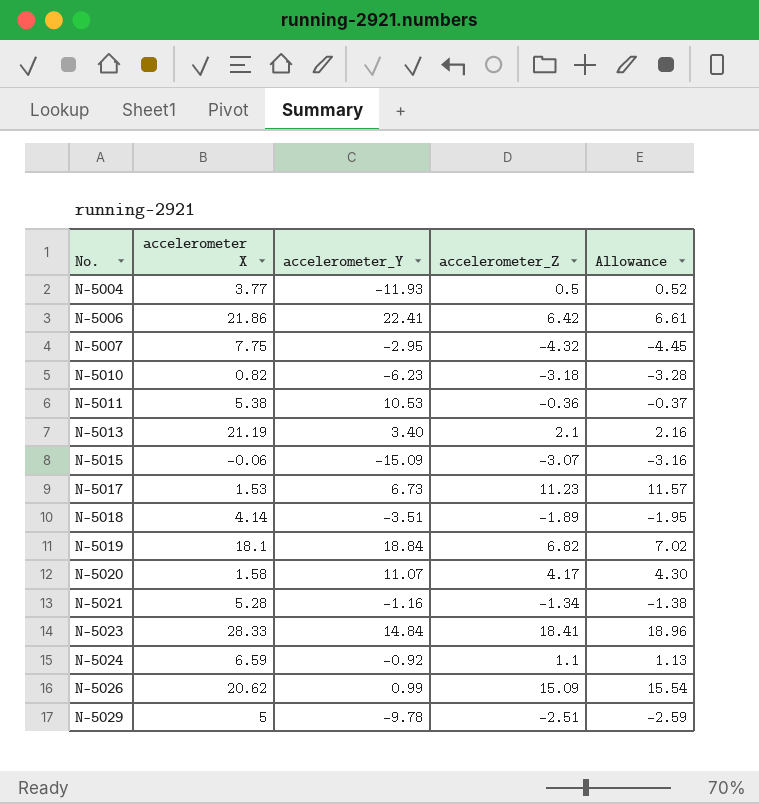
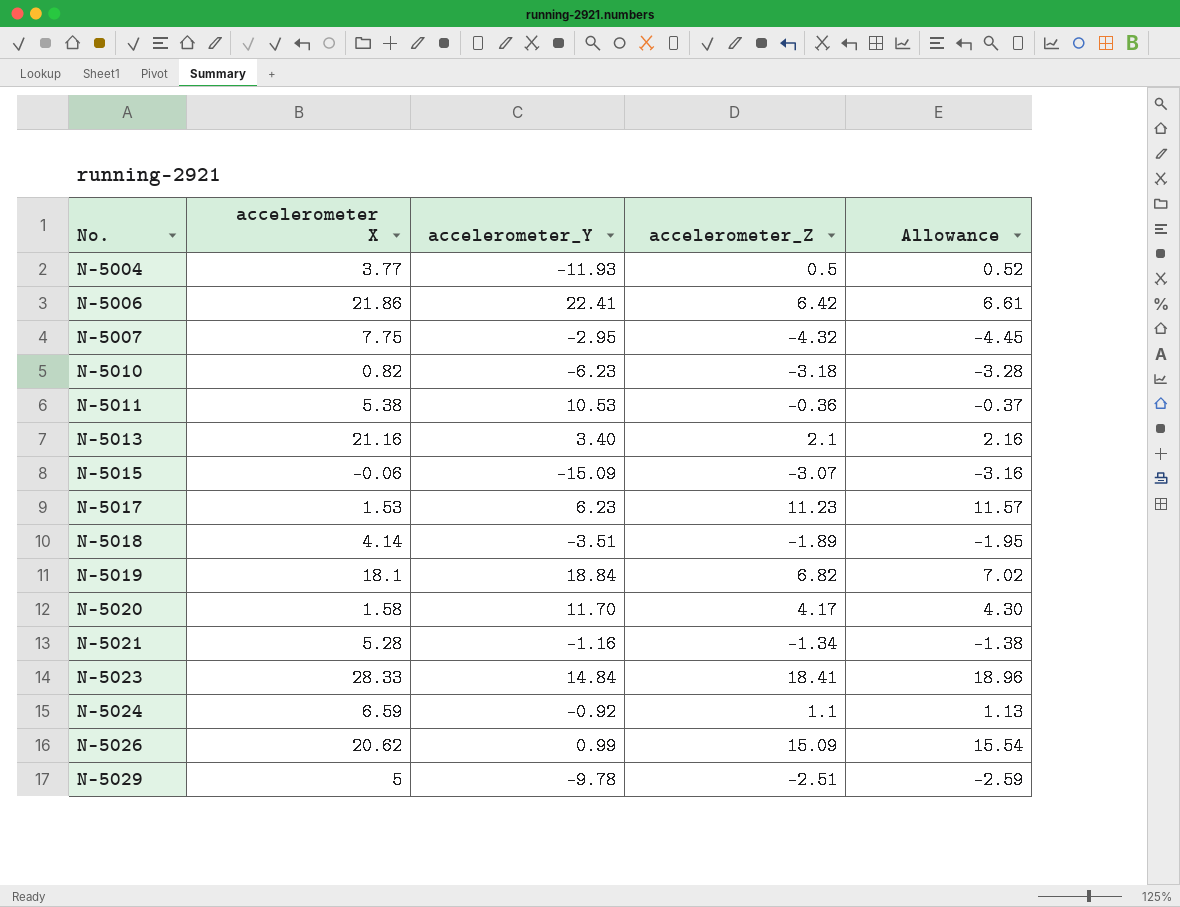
N-5013 | accelerometer X: 21.19 -> 21.16
N-5017 | accelerometer_Y: 6.73 -> 6.23
N-5020 | accelerometer_Y: 11.07 -> 11.70

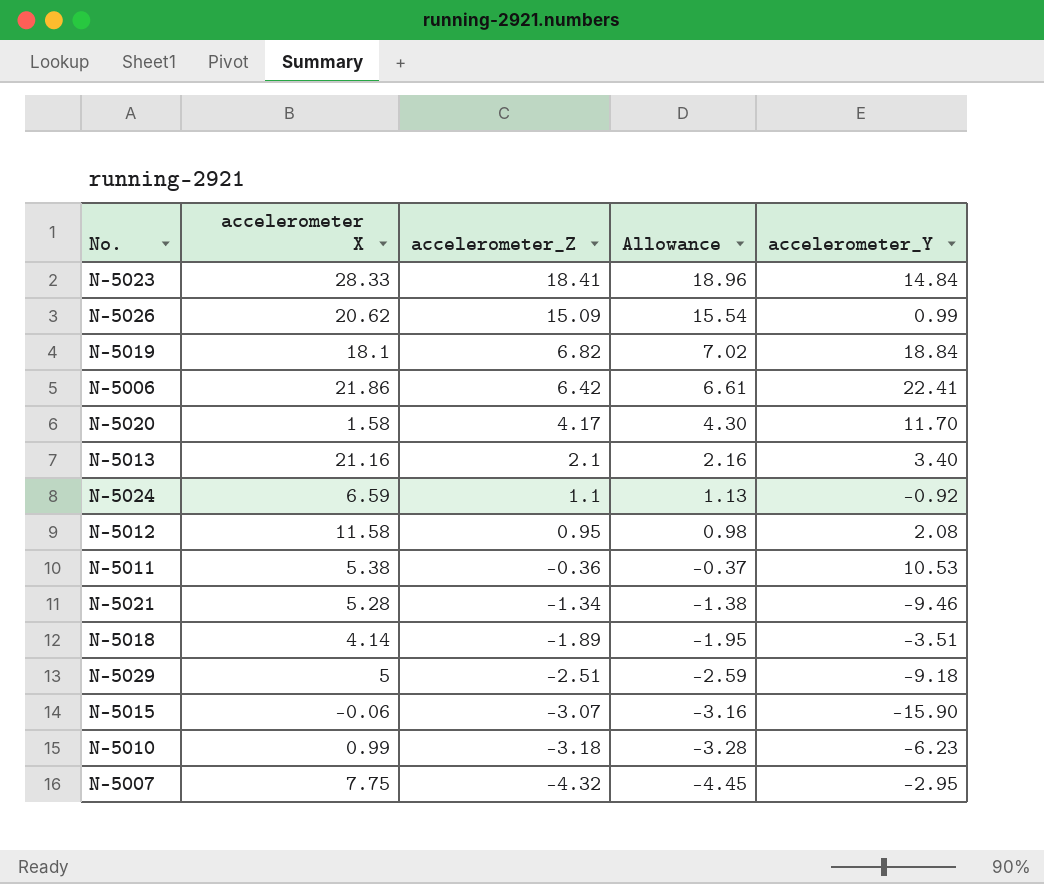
row order: No. ascending -> accelerometer_Z descending
column accelerometer_Y | position: 3 -> 5
row N-5004: 3.77 | -11.93 | 0.5 | 0.52 -> none
row N-5017: 1.53 | 6.23 | 11.23 | 11.57 -> none
row N-5012: none -> 11.58 | 0.95 | 0.98 | 2.08
N-5021 | accelerometer_Y: -1.16 -> -9.46
N-5029 | accelerometer_Y: -9.78 -> -9.18
N-5015 | accelerometer_Y: -15.09 -> -15.90
N-5010 | accelerometer X: 0.82 -> 0.99

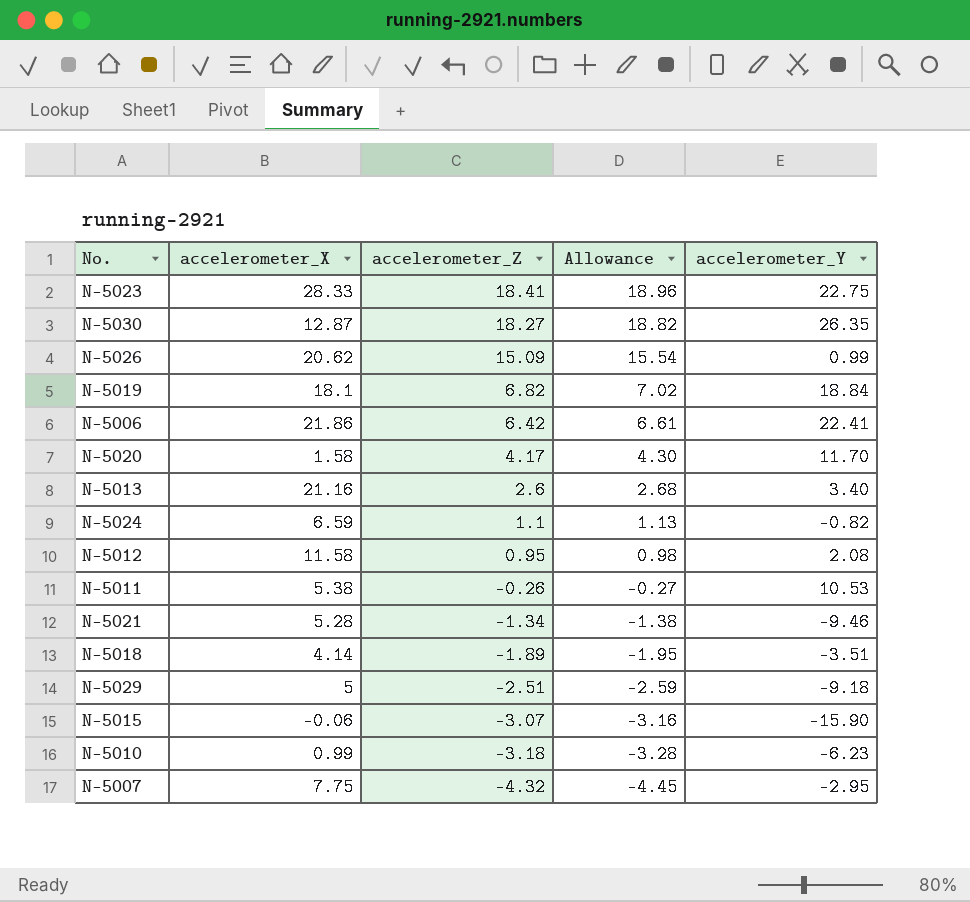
column name: accelerometer X -> accelerometer_X
N-5023 | accelerometer_Y: 14.84 -> 22.75
row N-5030: none -> 12.87 | 18.27 | 18.82 | 26.35
N-5013 | accelerometer_Z: 2.1 -> 2.6
N-5013 | Allowance: 2.16 -> 2.68
N-5024 | accelerometer_Y: -0.92 -> -0.82
N-5011 | accelerometer_Z: -0.36 -> -0.26
N-5011 | Allowance: -0.37 -> -0.27

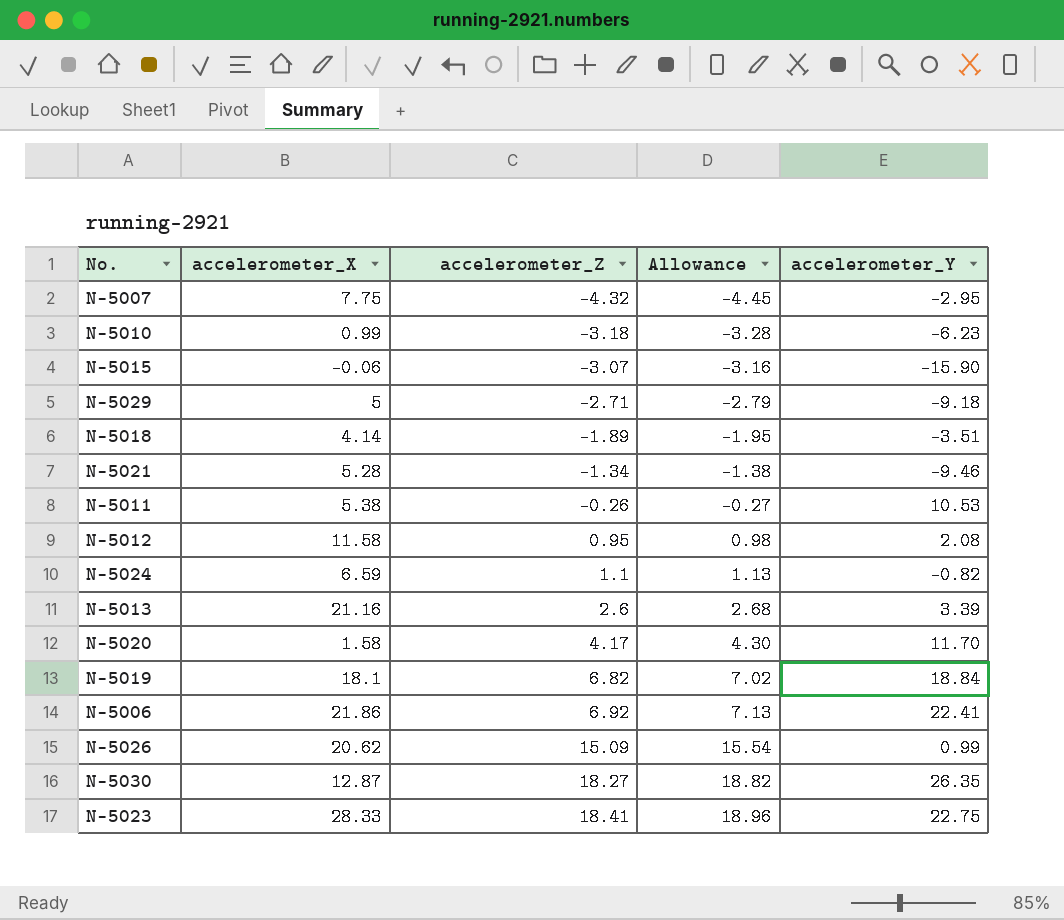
row order: accelerometer_Z descending -> accelerometer_Z ascending
N-5029 | accelerometer_Z: -2.51 -> -2.71
N-5029 | Allowance: -2.59 -> -2.79
N-5013 | accelerometer_Y: 3.40 -> 3.39
N-5006 | accelerometer_Z: 6.42 -> 6.92
N-5006 | Allowance: 6.61 -> 7.13

